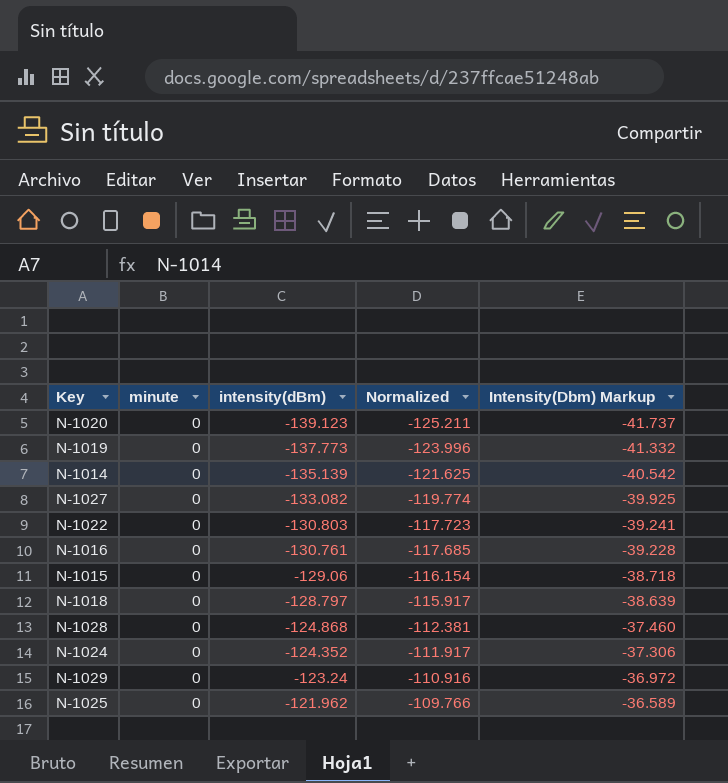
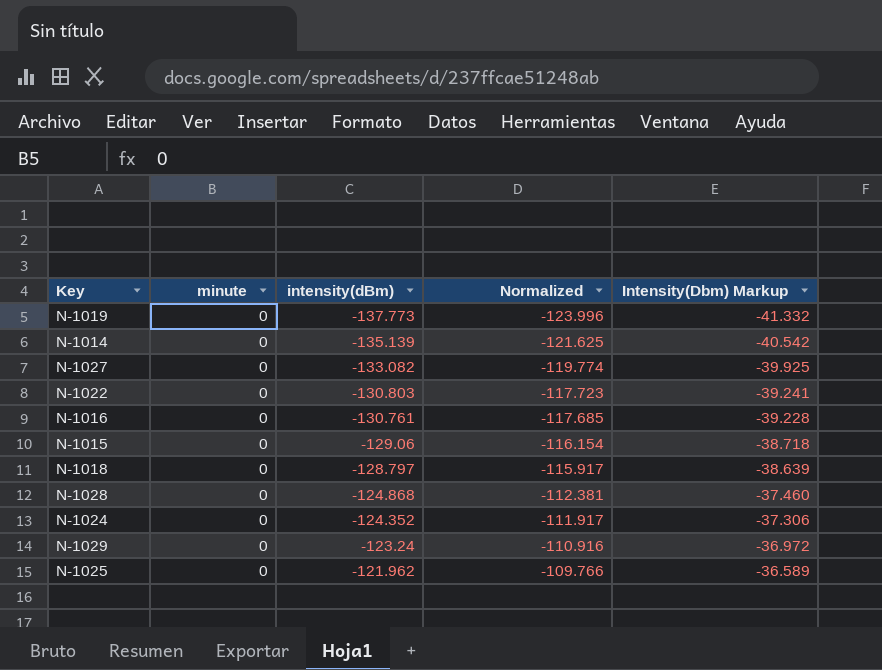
row N-1020: 0 | -139.123 | -125.211 | -41.737 -> none

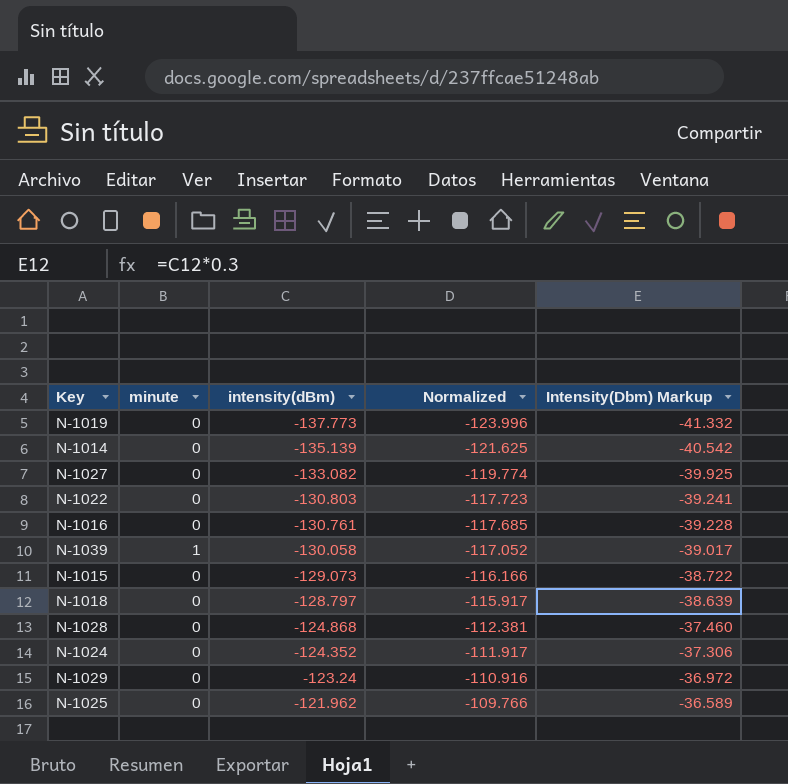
row N-1039: none -> 1 | -130.058 | -117.052 | -39.017
N-1015 | intensity(dBm): -129.06 -> -129.073
N-1015 | Normalized: -116.154 -> -116.166
N-1015 | Intensity(Dbm) Markup: -38.718 -> -38.722

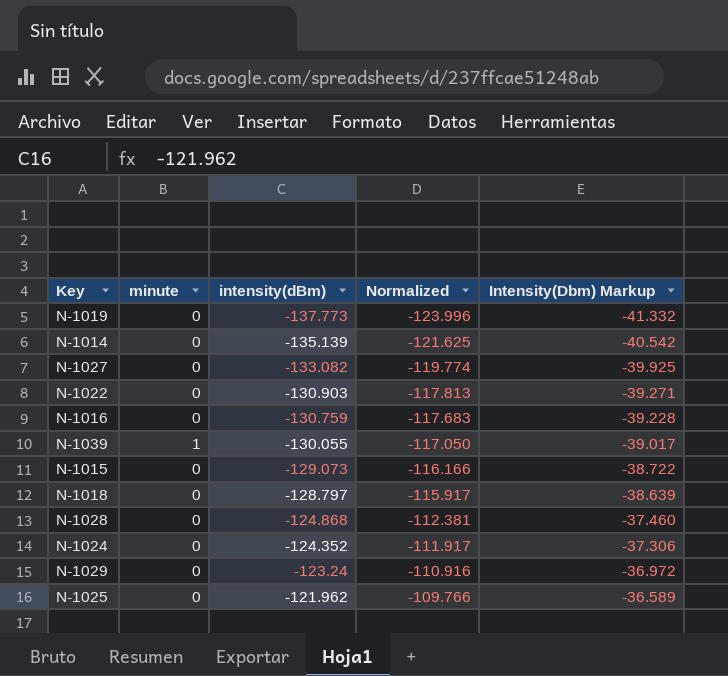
N-1022 | intensity(dBm): -130.803 -> -130.903
N-1022 | Normalized: -117.723 -> -117.813
N-1022 | Intensity(Dbm) Markup: -39.241 -> -39.271
N-1016 | intensity(dBm): -130.761 -> -130.759
N-1016 | Normalized: -117.685 -> -117.683
N-1039 | intensity(dBm): -130.058 -> -130.055
N-1039 | Normalized: -117.052 -> -117.050

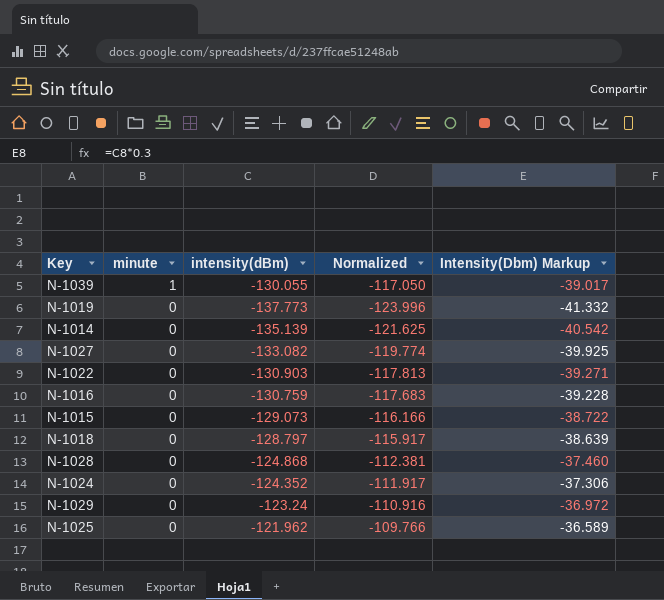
row order: intensity(dBm) ascending -> minute descending

